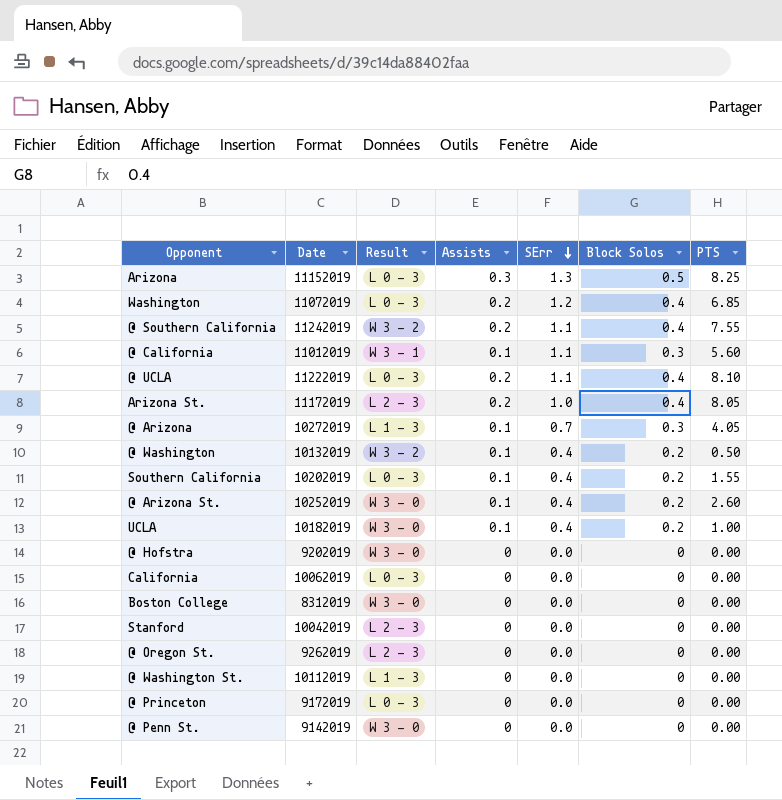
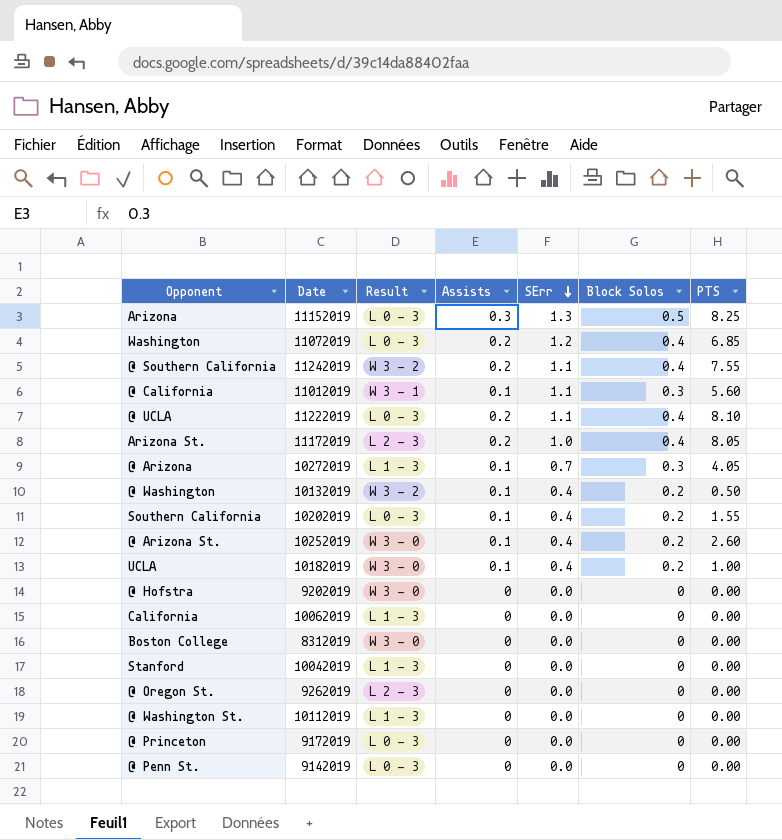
California | Result: L 0 - 3 -> L 1 - 3
Stanford | Result: L 2 - 3 -> L 1 - 3
@ Penn St. | Result: W 3 - 0 -> L 0 - 3

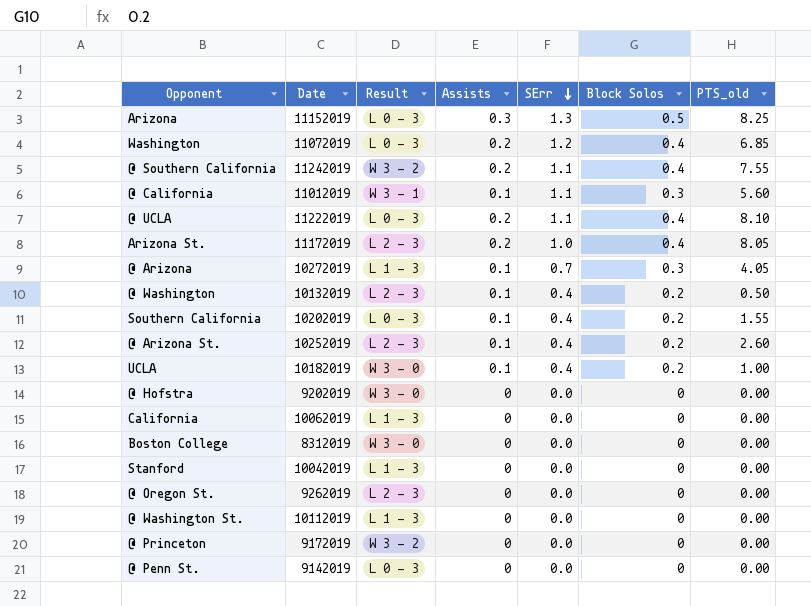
column name: PTS -> PTS_old
@ Washington | Result: W 3 - 2 -> L 2 - 3
@ Arizona St. | Result: W 3 - 0 -> L 2 - 3
@ Princeton | Result: L 0 - 3 -> W 3 - 2

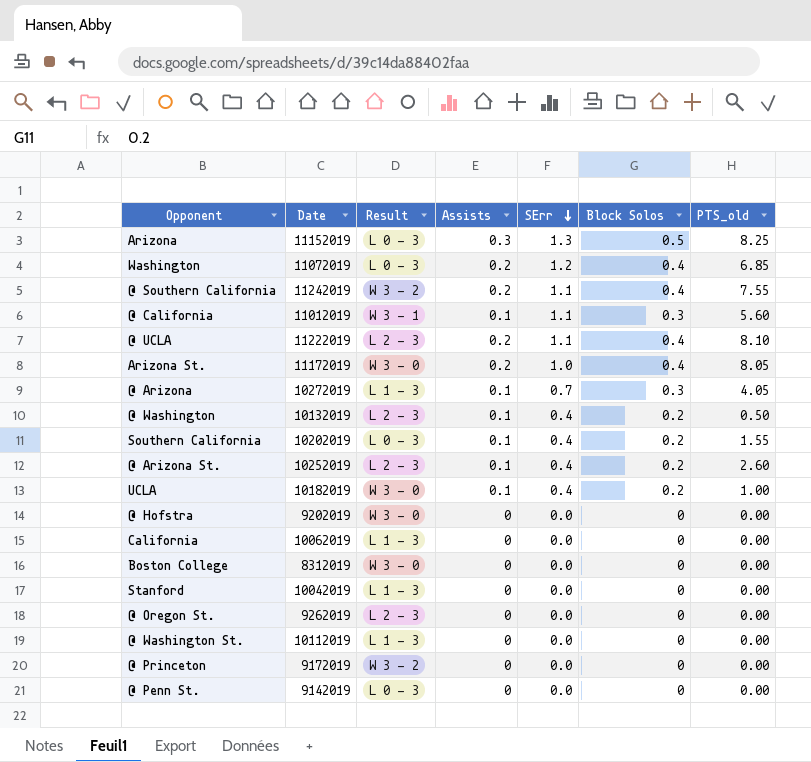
@ UCLA | Result: L 0 - 3 -> L 2 - 3
Arizona St. | Result: L 2 - 3 -> W 3 - 0

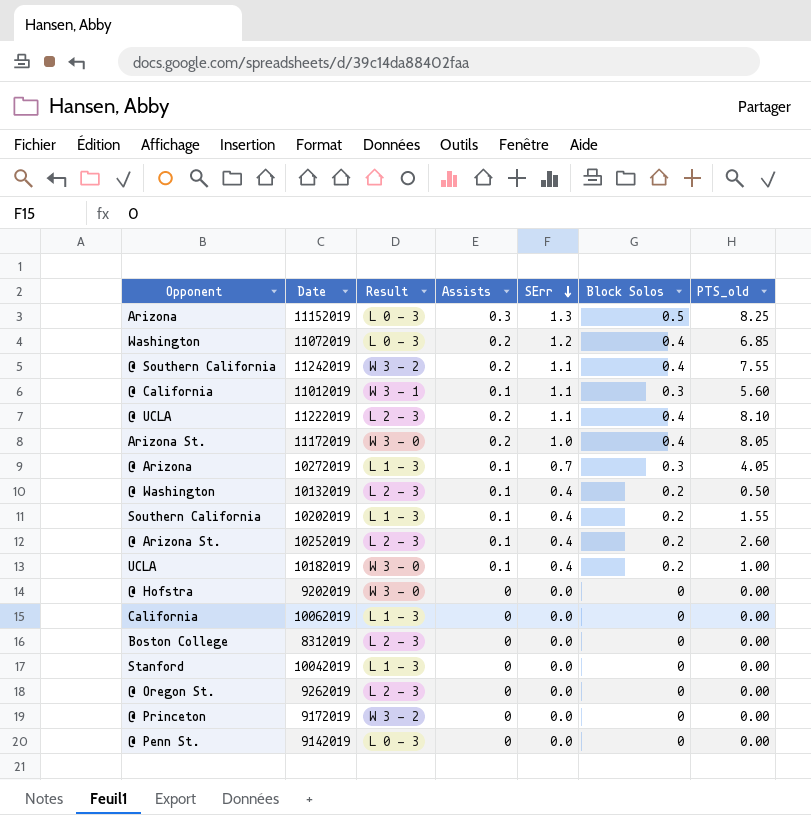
row @ Washington St.: 10112019 | L 1 - 3 | 0 | 0.0 | 0 | 0.00 -> none
Southern California | Result: L 0 - 3 -> L 1 - 3
Boston College | Result: W 3 - 0 -> L 2 - 3

